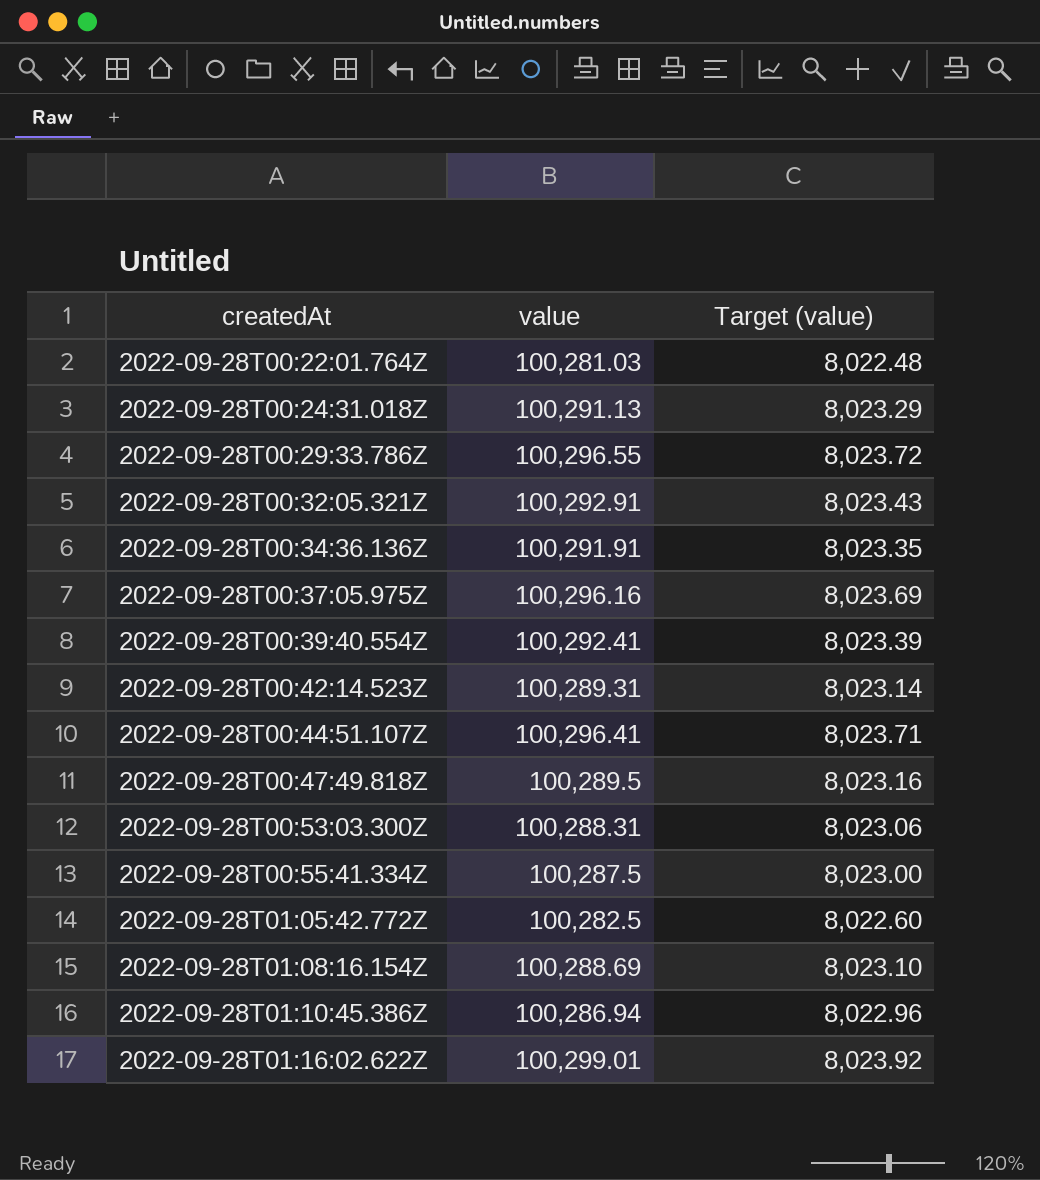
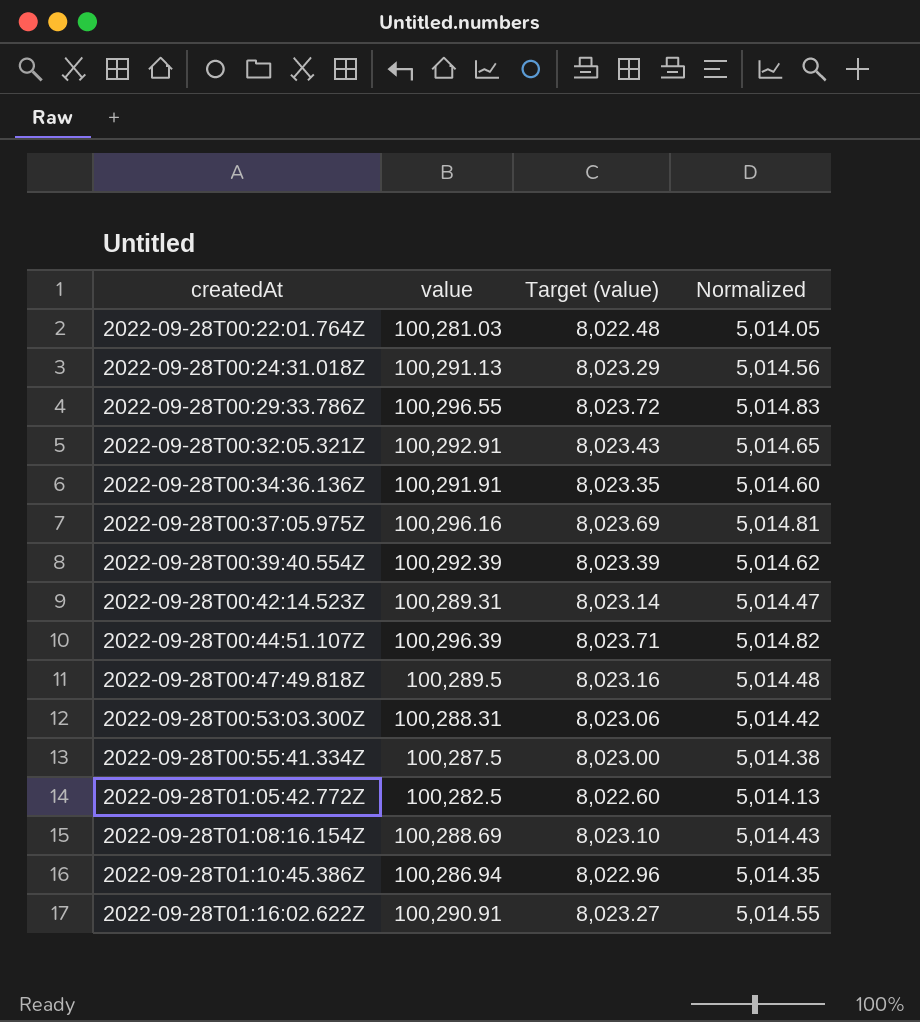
column Normalized | formula: none -> [value] * 0.05
2022-09-28T00:39:40.554Z | value: 100,292.41 -> 100,292.39
2022-09-28T00:44:51.107Z | value: 100,296.41 -> 100,296.39
2022-09-28T01:16:02.622Z | value: 100,299.01 -> 100,290.91
2022-09-28T01:16:02.622Z | Target (value): 8,023.92 -> 8,023.27

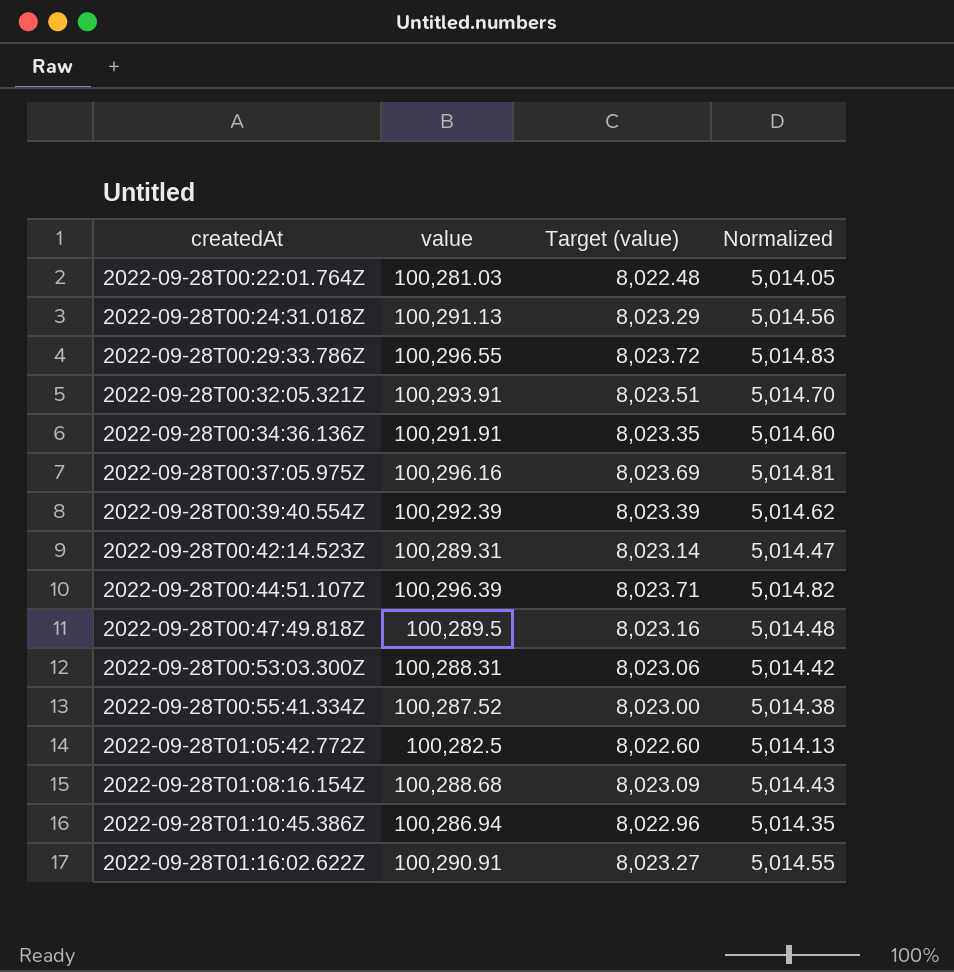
2022-09-28T00:32:05.321Z | value: 100,292.91 -> 100,293.91
2022-09-28T00:32:05.321Z | Target (value): 8,023.43 -> 8,023.51
2022-09-28T00:32:05.321Z | Normalized: 5,014.65 -> 5,014.70
2022-09-28T00:55:41.334Z | value: 100,287.5 -> 100,287.52
2022-09-28T01:08:16.154Z | value: 100,288.69 -> 100,288.68
2022-09-28T01:08:16.154Z | Target (value): 8,023.10 -> 8,023.09

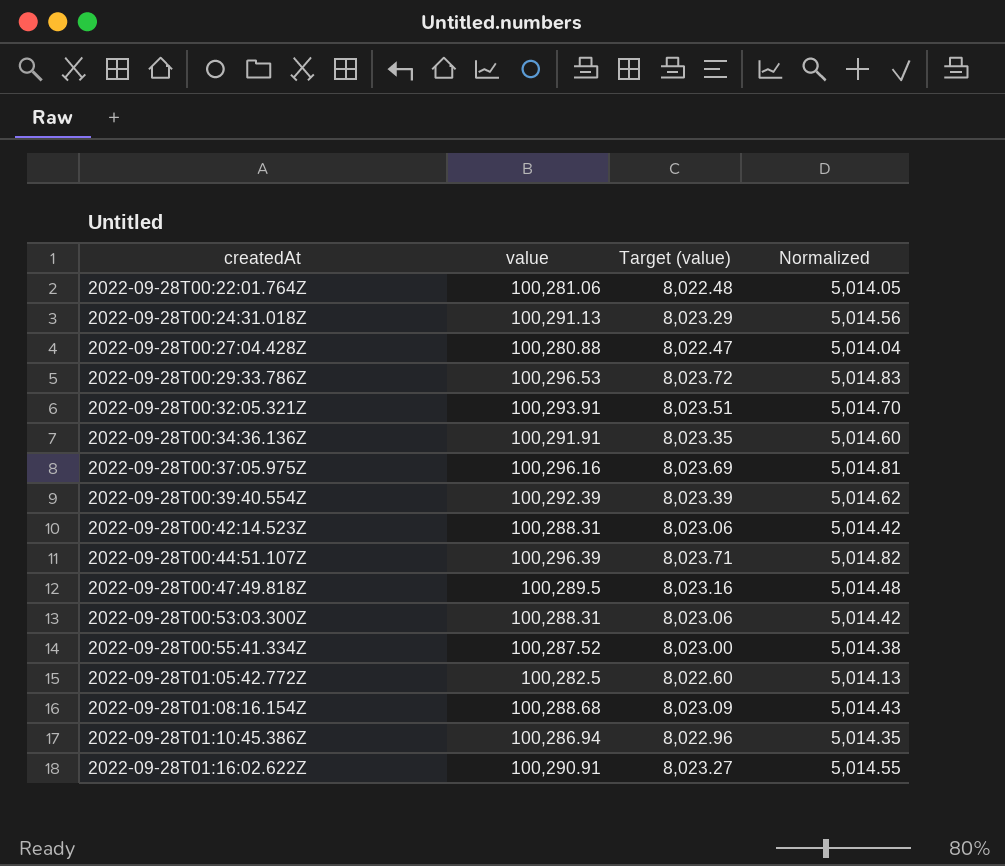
2022-09-28T00:22:01.764Z | value: 100,281.03 -> 100,281.06
row 2022-09-28T00:27:04.428Z: none -> 100,280.88 | 8,022.47 | 5,014.04
2022-09-28T00:29:33.786Z | value: 100,296.55 -> 100,296.53
2022-09-28T00:42:14.523Z | value: 100,289.31 -> 100,288.31
2022-09-28T00:42:14.523Z | Target (value): 8,023.14 -> 8,023.06
2022-09-28T00:42:14.523Z | Normalized: 5,014.47 -> 5,014.42

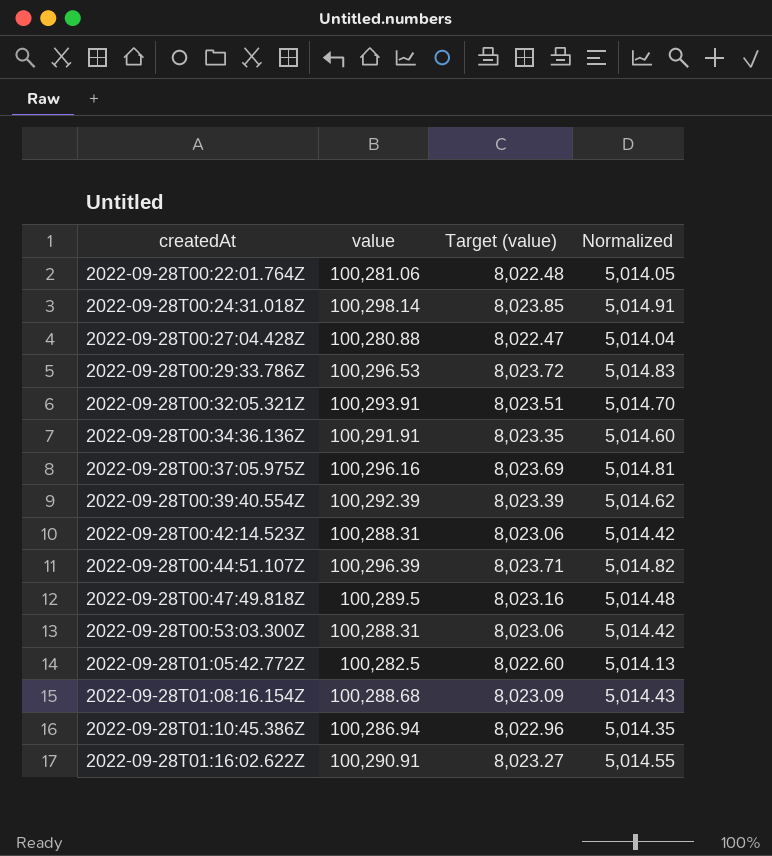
row 2022-09-28T00:55:41.334Z: 100,287.52 | 8,023.00 | 5,014.38 -> none
2022-09-28T00:24:31.018Z | value: 100,291.13 -> 100,298.14
2022-09-28T00:24:31.018Z | Target (value): 8,023.29 -> 8,023.85
2022-09-28T00:24:31.018Z | Normalized: 5,014.56 -> 5,014.91

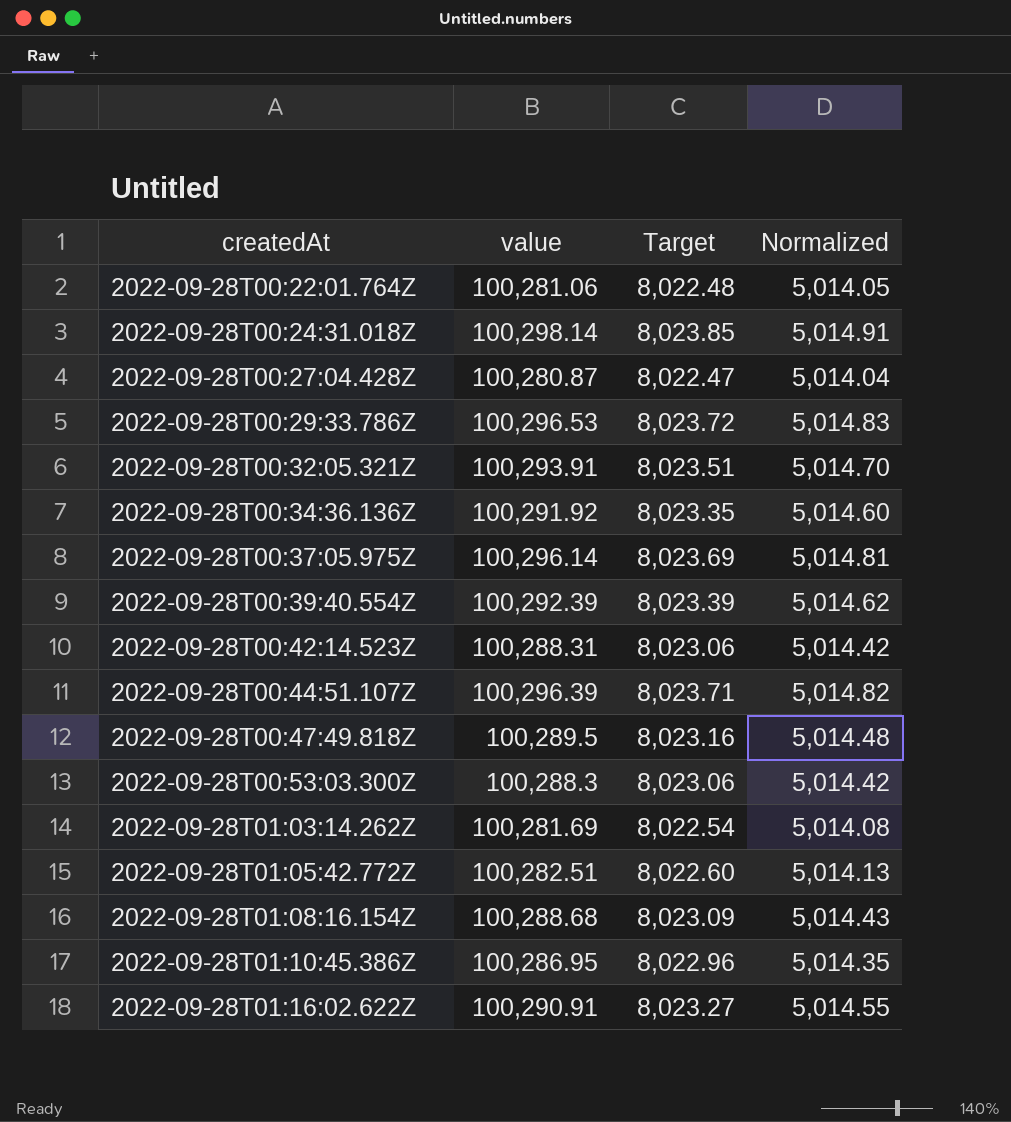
column name: Target (value) -> Target
2022-09-28T00:27:04.428Z | value: 100,280.88 -> 100,280.87
2022-09-28T00:34:36.136Z | value: 100,291.91 -> 100,291.92
2022-09-28T00:37:05.975Z | value: 100,296.16 -> 100,296.14
2022-09-28T00:53:03.300Z | value: 100,288.31 -> 100,288.3
row 2022-09-28T01:03:14.262Z: none -> 100,281.69 | 8,022.54 | 5,014.08
2022-09-28T01:05:42.772Z | value: 100,282.5 -> 100,282.51
2022-09-28T01:10:45.386Z | value: 100,286.94 -> 100,286.95

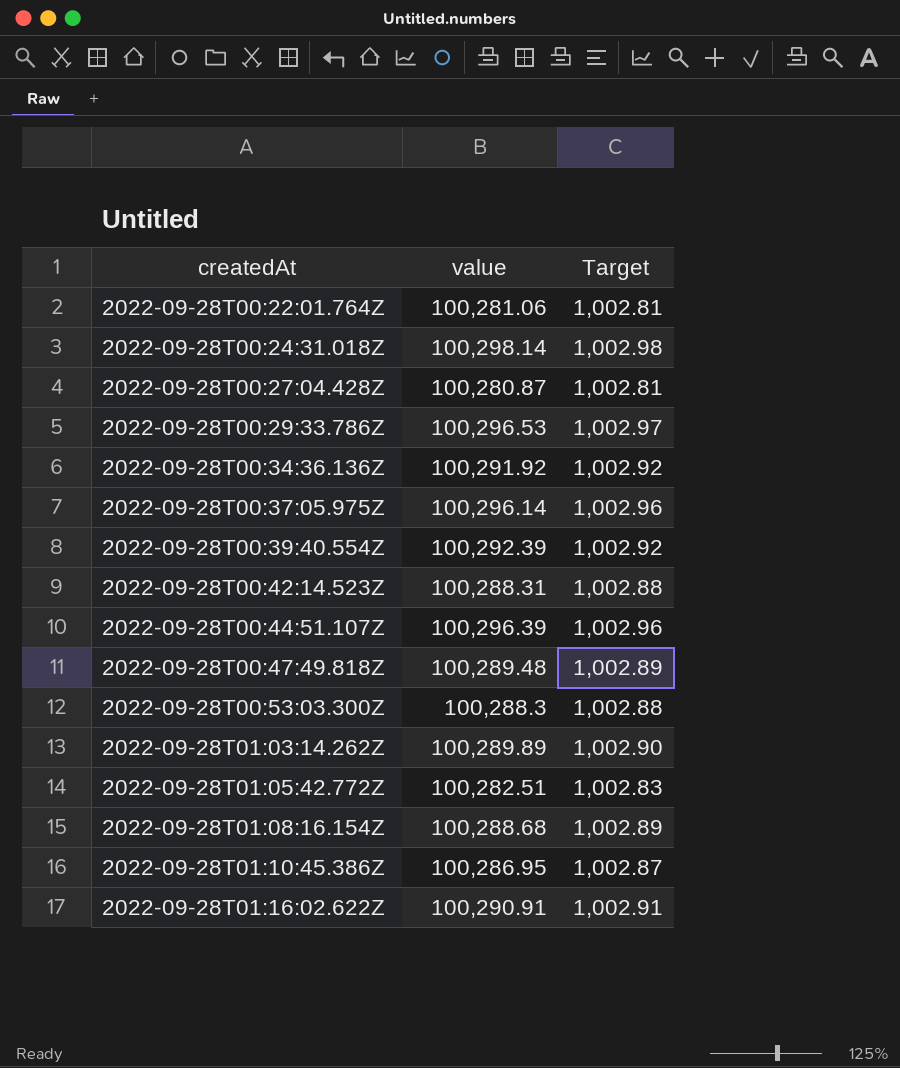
column Normalized | formula: [value] * 0.05 -> none
column Target | formula: [value] * 0.08 -> [value] * 0.01
row 2022-09-28T00:32:05.321Z: 100,293.91 | 8,023.51 | 5,014.70 -> none
2022-09-28T00:47:49.818Z | value: 100,289.5 -> 100,289.48
2022-09-28T01:03:14.262Z | value: 100,281.69 -> 100,289.89

